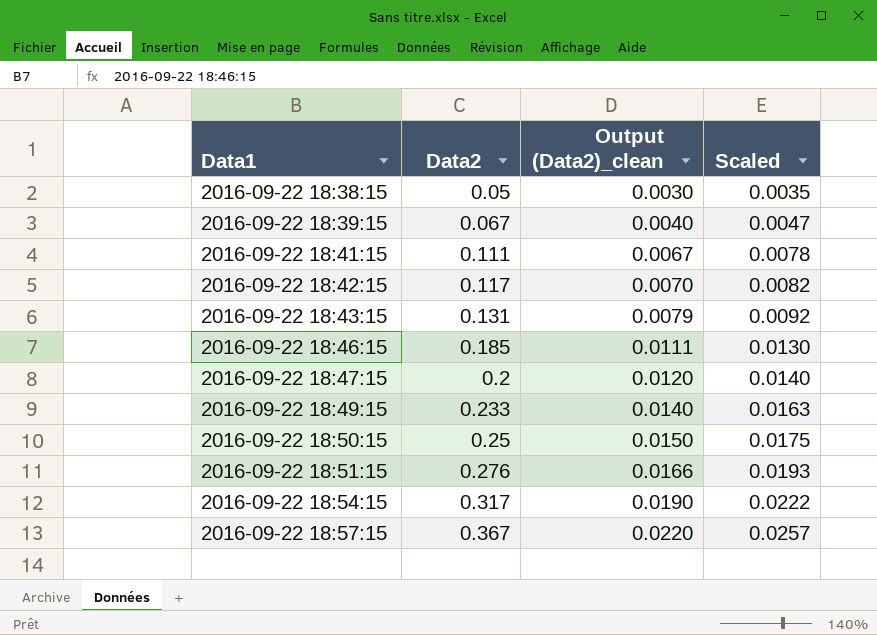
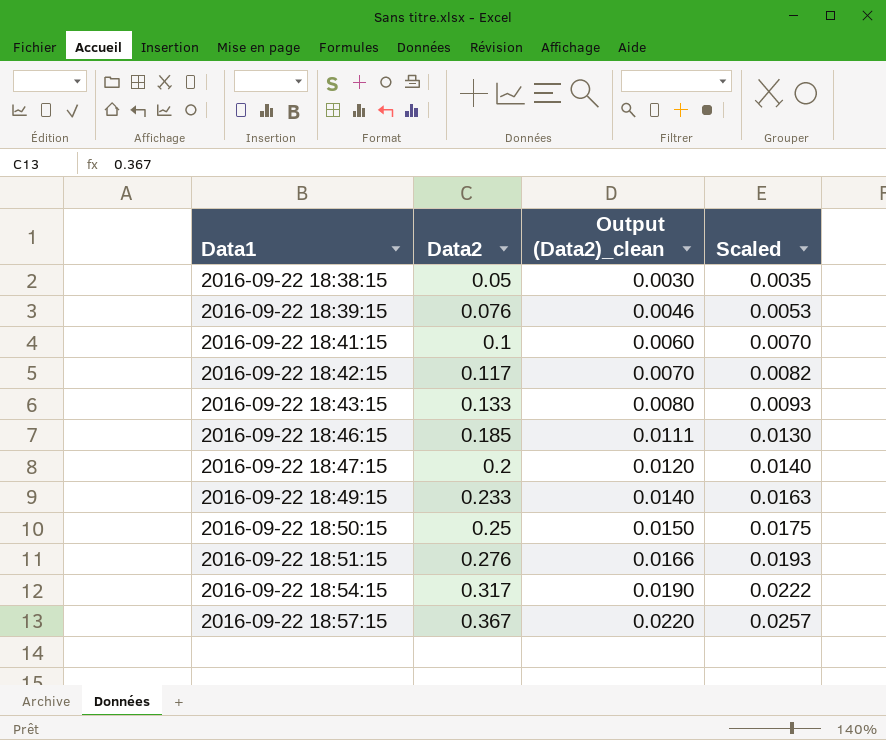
2016-09-22 18:39:15 | Data2: 0.067 -> 0.076
2016-09-22 18:39:15 | Output (Data2)_clean: 0.0040 -> 0.0046
2016-09-22 18:39:15 | Scaled: 0.0047 -> 0.0053
2016-09-22 18:41:15 | Data2: 0.111 -> 0.1
2016-09-22 18:41:15 | Output (Data2)_clean: 0.0067 -> 0.0060
2016-09-22 18:41:15 | Scaled: 0.0078 -> 0.0070
2016-09-22 18:43:15 | Data2: 0.131 -> 0.133
2016-09-22 18:43:15 | Output (Data2)_clean: 0.0079 -> 0.0080
2016-09-22 18:43:15 | Scaled: 0.0092 -> 0.0093

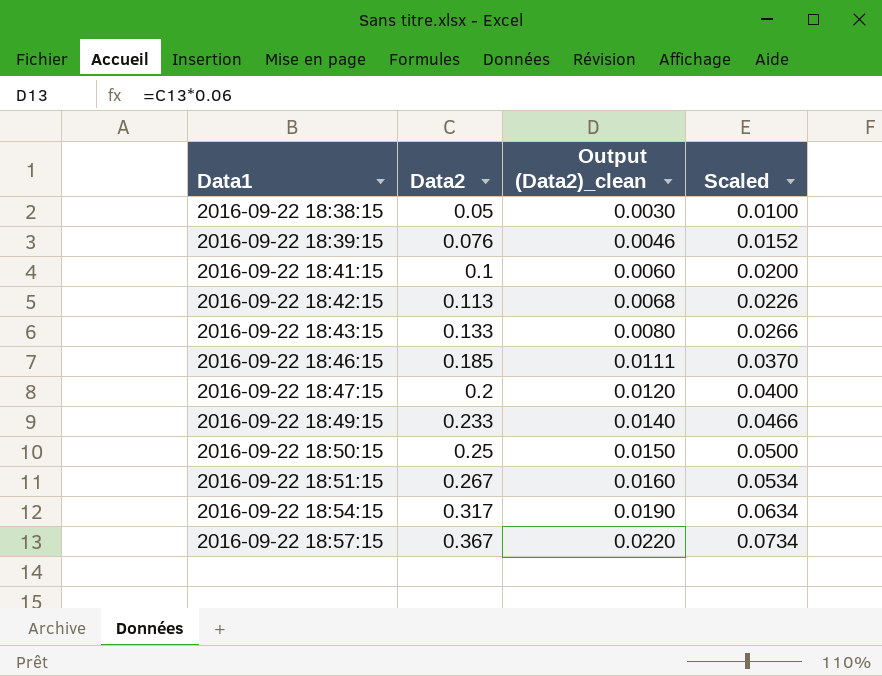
column Scaled | formula: [Data2] * 0.07 -> [Data2] * 0.2
2016-09-22 18:42:15 | Data2: 0.117 -> 0.113
2016-09-22 18:42:15 | Output (Data2)_clean: 0.0070 -> 0.0068
2016-09-22 18:51:15 | Data2: 0.276 -> 0.267
2016-09-22 18:51:15 | Output (Data2)_clean: 0.0166 -> 0.0160

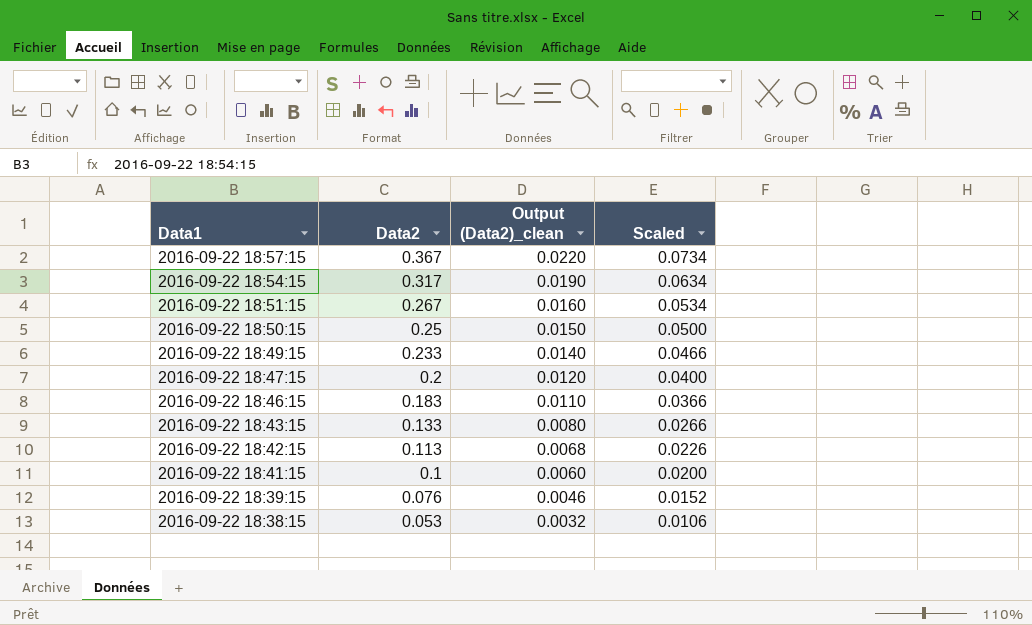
row order: Data1 ascending -> Data1 descending
2016-09-22 18:46:15 | Data2: 0.185 -> 0.183
2016-09-22 18:46:15 | Output (Data2)_clean: 0.0111 -> 0.0110
2016-09-22 18:46:15 | Scaled: 0.0370 -> 0.0366
2016-09-22 18:38:15 | Data2: 0.05 -> 0.053
2016-09-22 18:38:15 | Output (Data2)_clean: 0.0030 -> 0.0032
2016-09-22 18:38:15 | Scaled: 0.0100 -> 0.0106

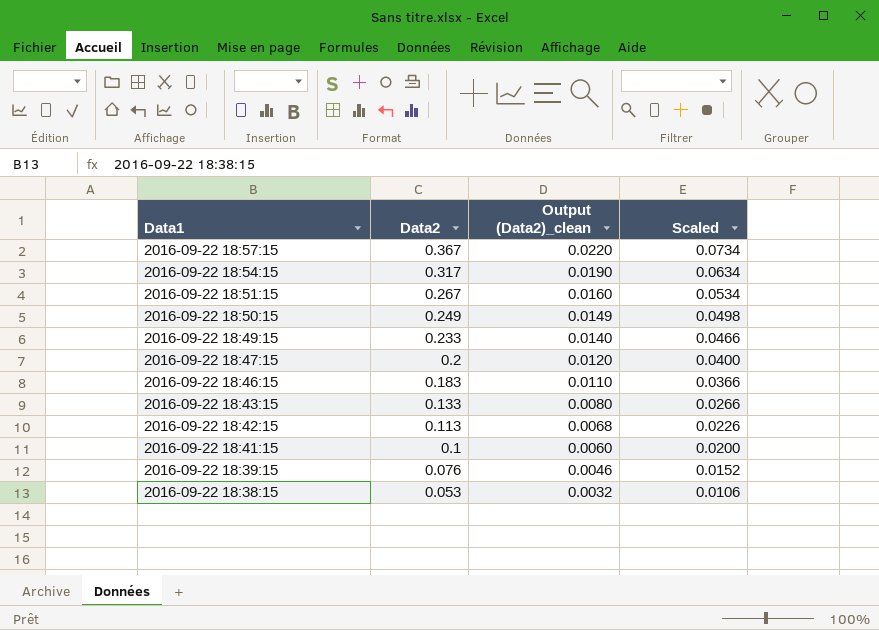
2016-09-22 18:50:15 | Data2: 0.25 -> 0.249
2016-09-22 18:50:15 | Output (Data2)_clean: 0.0150 -> 0.0149
2016-09-22 18:50:15 | Scaled: 0.0500 -> 0.0498

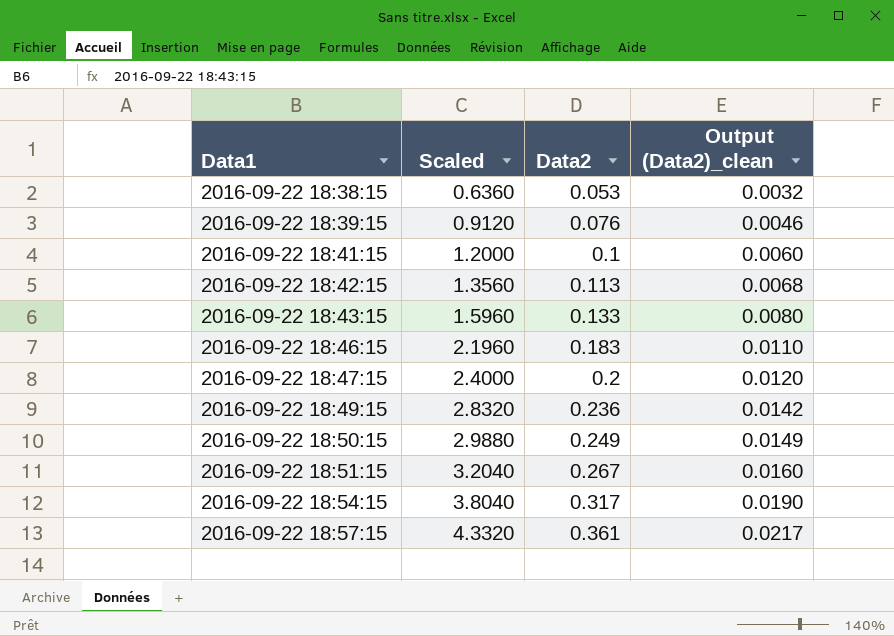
row order: Data1 descending -> Data1 ascending
column Scaled | formula: [Data2] * 0.2 -> [Data2] * 12
column Scaled | position: 4 -> 2
2016-09-22 18:49:15 | Data2: 0.233 -> 0.236
2016-09-22 18:49:15 | Output (Data2)_clean: 0.0140 -> 0.0142
2016-09-22 18:57:15 | Data2: 0.367 -> 0.361
2016-09-22 18:57:15 | Output (Data2)_clean: 0.0220 -> 0.0217

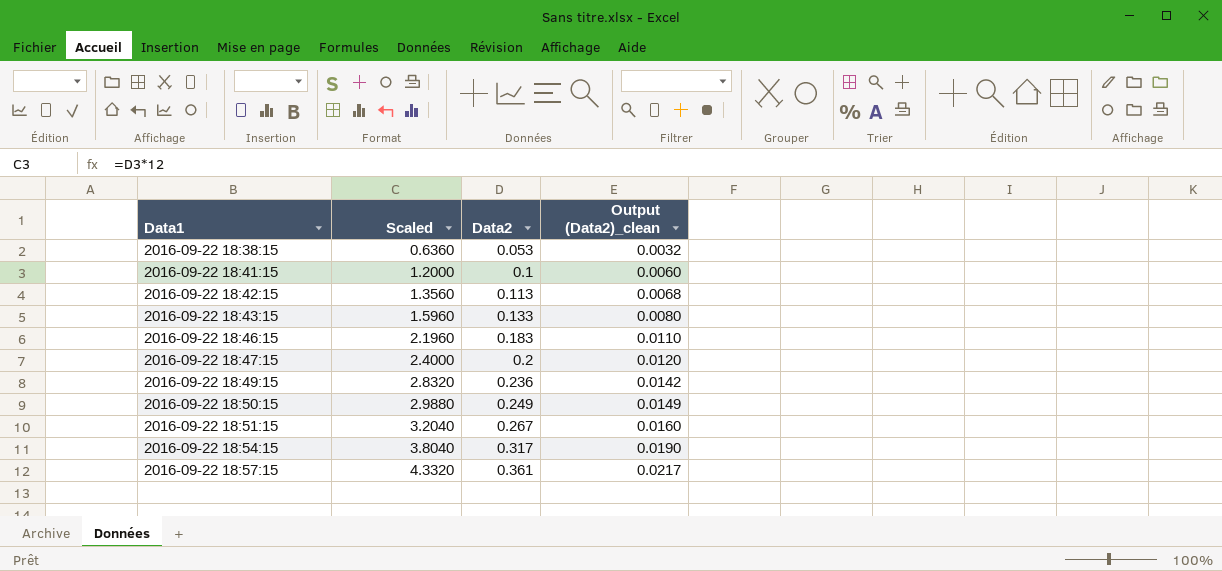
row 2016-09-22 18:39:15: 0.9120 | 0.076 | 0.0046 -> none

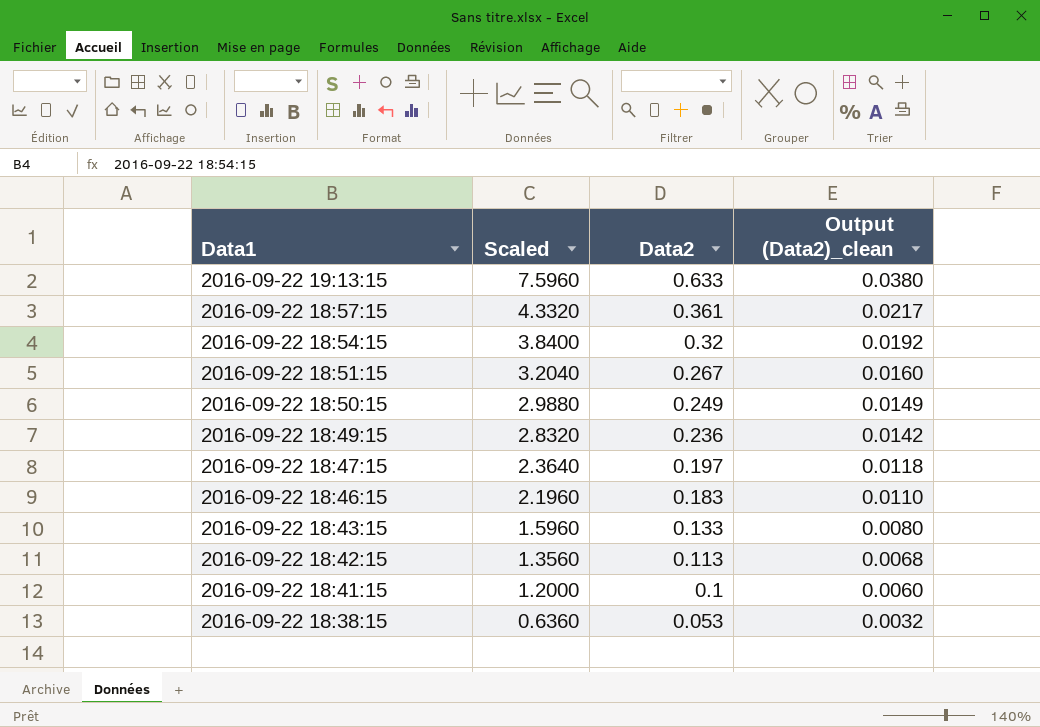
row order: Data1 ascending -> Data1 descending
row 2016-09-22 19:13:15: none -> 7.5960 | 0.633 | 0.0380
2016-09-22 18:54:15 | Scaled: 3.8040 -> 3.8400
2016-09-22 18:54:15 | Data2: 0.317 -> 0.32
2016-09-22 18:54:15 | Output (Data2)_clean: 0.0190 -> 0.0192
2016-09-22 18:47:15 | Scaled: 2.4000 -> 2.3640
2016-09-22 18:47:15 | Data2: 0.2 -> 0.197
2016-09-22 18:47:15 | Output (Data2)_clean: 0.0120 -> 0.0118

